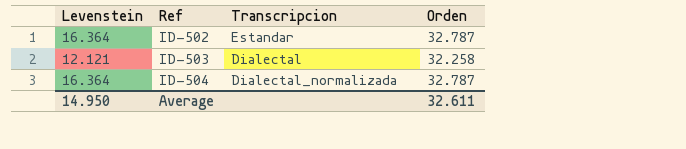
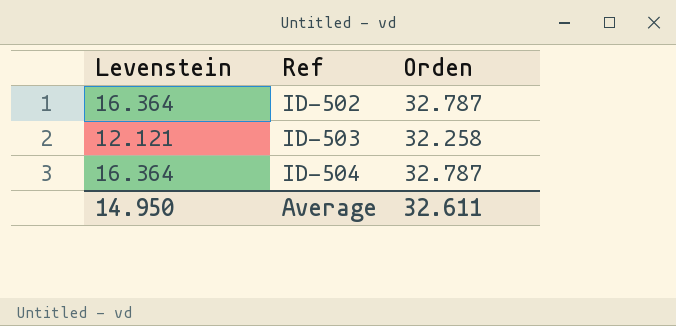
column Transcripcion | position: 3 -> none

